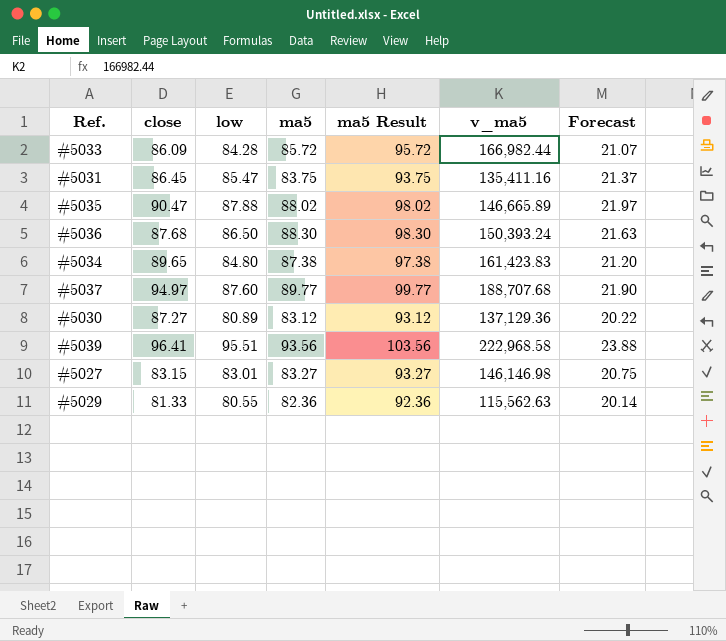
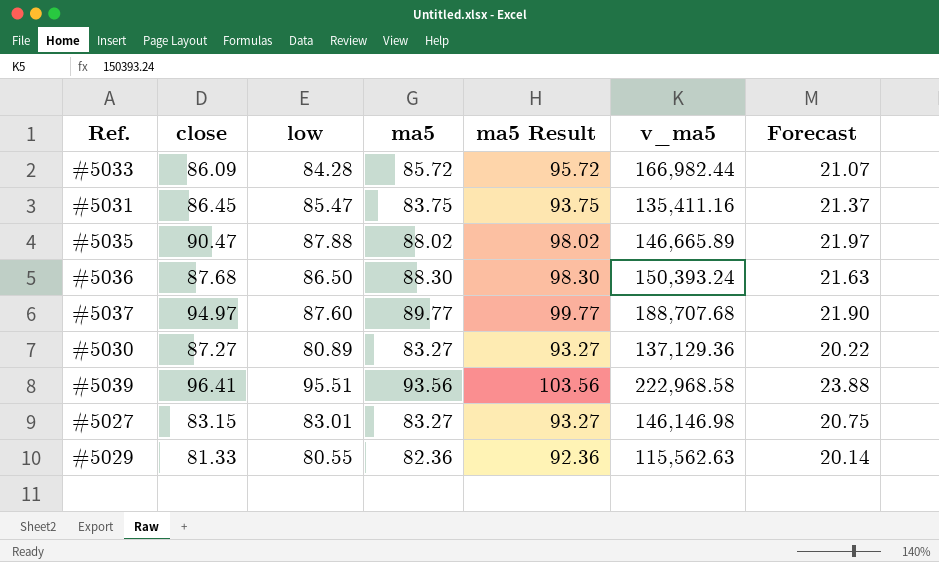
row #5034: 89.65 | 84.80 | 87.38 | 97.38 | 161,423.83 | 21.20 -> none
#5030 | ma5: 83.12 -> 83.27
#5030 | ma5 Result: 93.12 -> 93.27

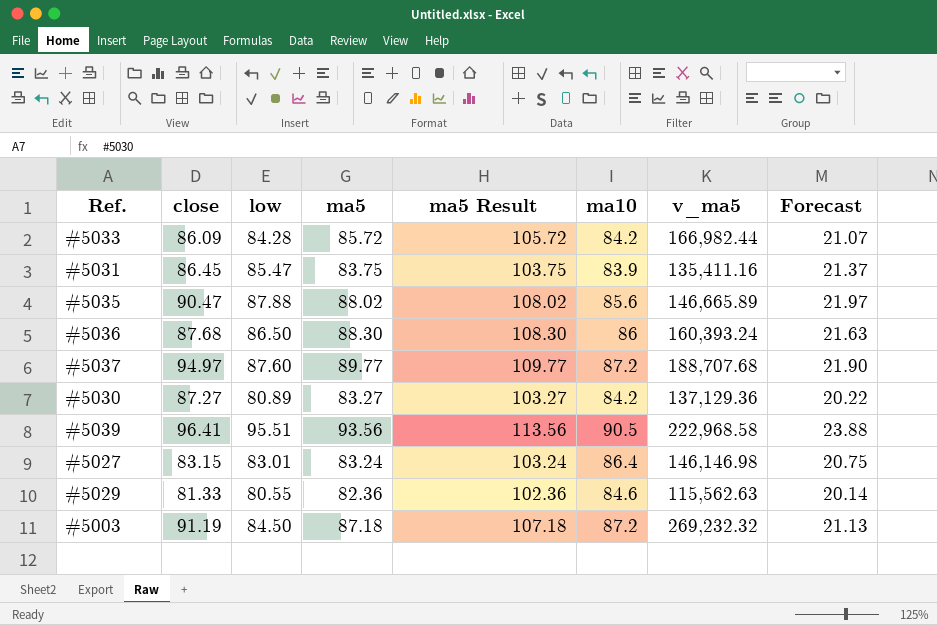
column ma5 Result | formula: [ma5] + 10 -> [ma5] + 20
column ma10 | position: none -> 6
#5036 | v_ma5: 150,393.24 -> 160,393.24
#5027 | ma5: 83.27 -> 83.24
row #5003: none -> 91.19 | 84.50 | 87.18 | 107.18 | 87.2 | 269,232.32 | 21.13

